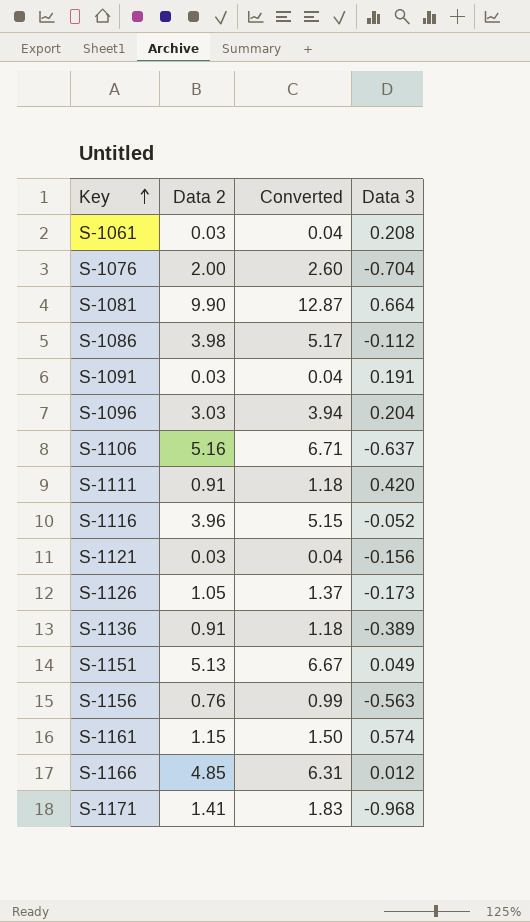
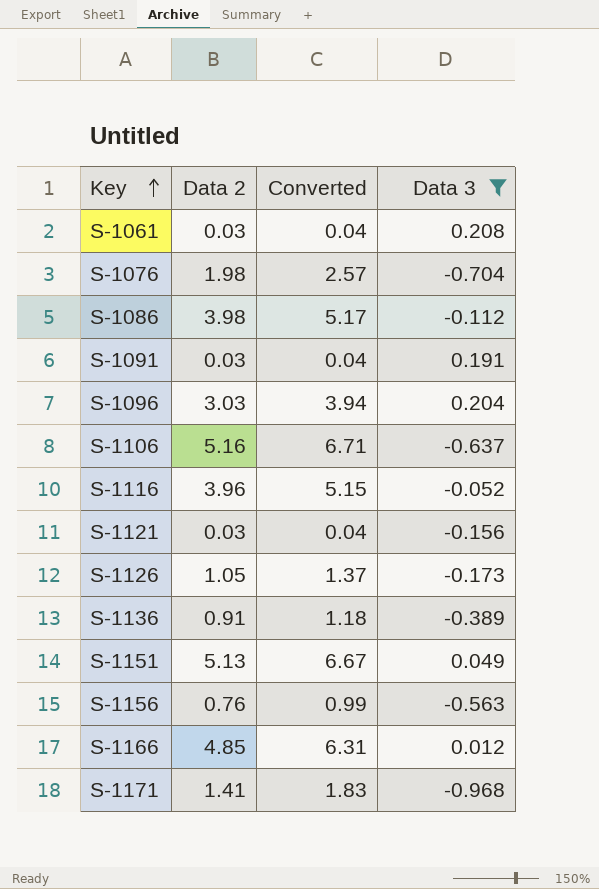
filter: none -> Data 3 <= 0.208
S-1076 | Data 2: 2.00 -> 1.98
S-1076 | Converted: 2.60 -> 2.57

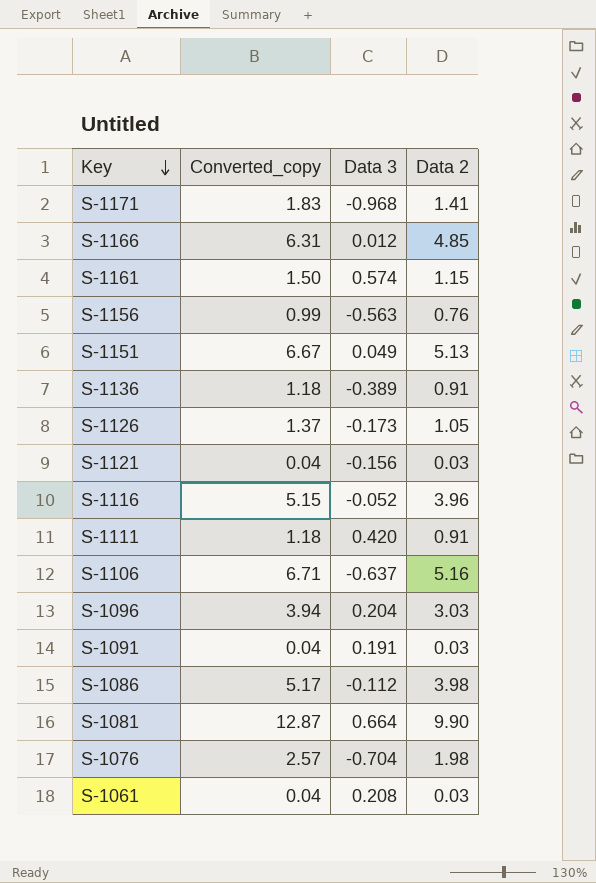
filter: Data 3 <= 0.208 -> none
row order: Key ascending -> Key descending
column name: Converted -> Converted_copy
column Data 2 | position: 2 -> 4

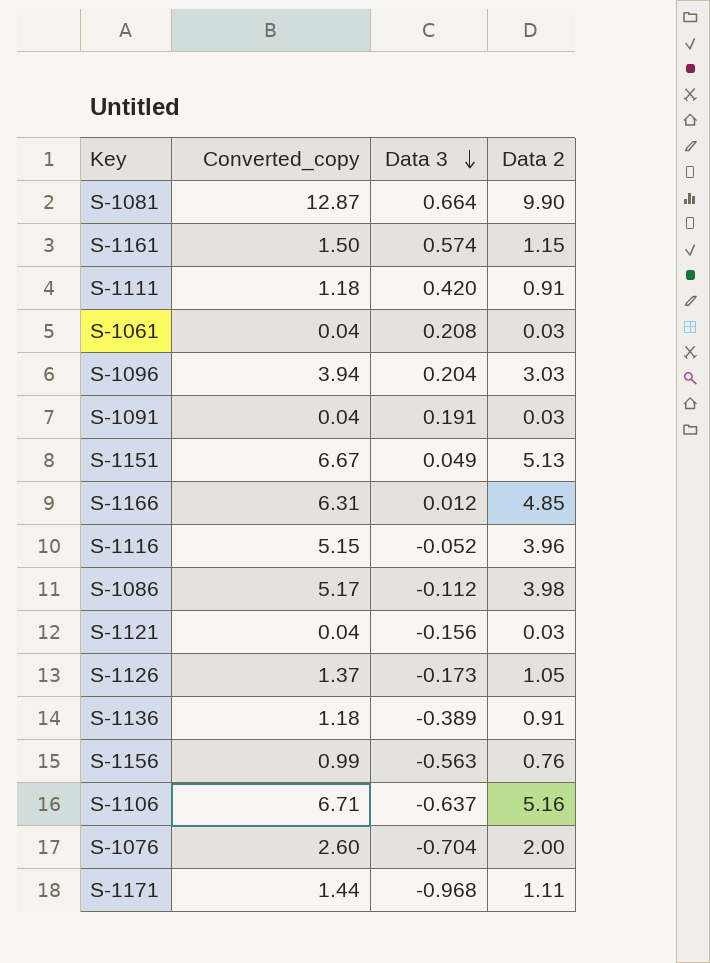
row order: Key descending -> Data 3 descending
S-1076 | Converted_copy: 2.57 -> 2.60
S-1076 | Data 2: 1.98 -> 2.00
S-1171 | Converted_copy: 1.83 -> 1.44
S-1171 | Data 2: 1.41 -> 1.11

